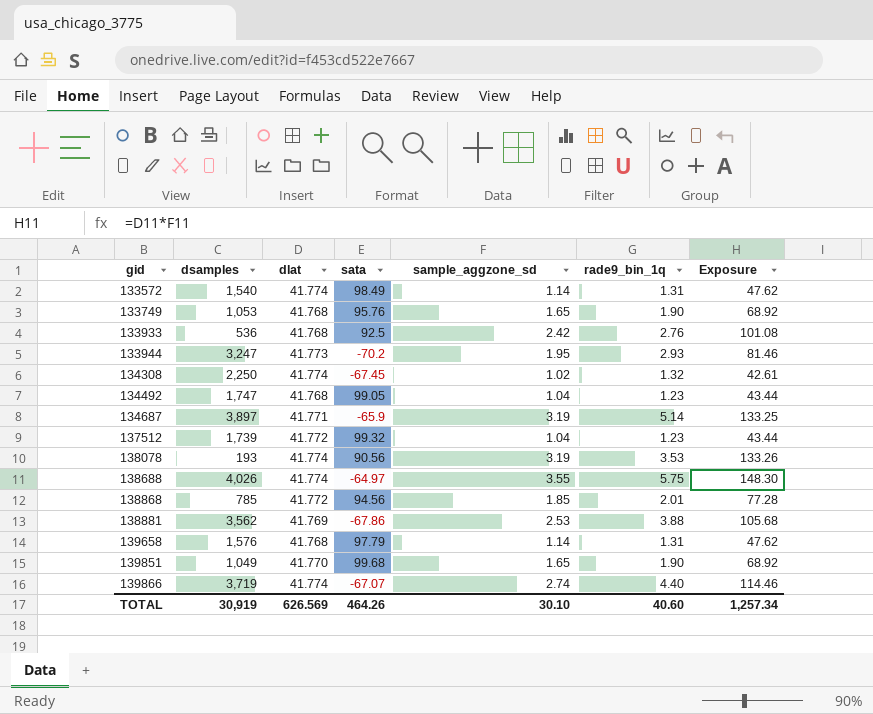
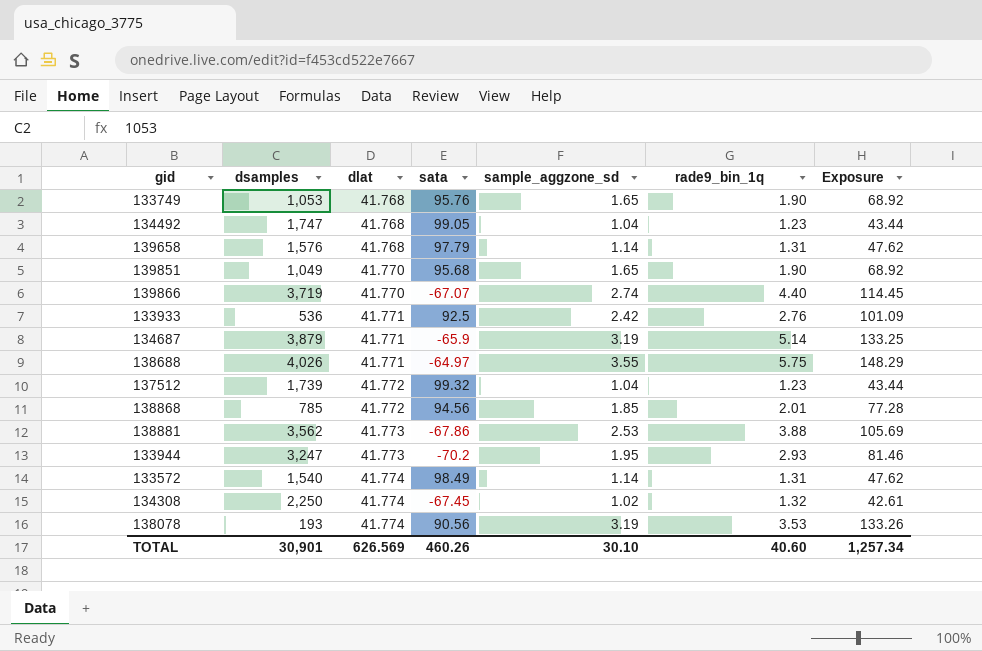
row order: gid ascending -> dlat ascending
139851 | sata: 99.68 -> 95.68
139866 | dlat: 41.774 -> 41.770
139866 | Exposure: 114.46 -> 114.45
133933 | dlat: 41.768 -> 41.771
133933 | Exposure: 101.08 -> 101.09
134687 | dsamples: 3,897 -> 3,879
138688 | dlat: 41.774 -> 41.771
138688 | Exposure: 148.30 -> 148.29
138881 | dlat: 41.769 -> 41.773
138881 | Exposure: 105.68 -> 105.69
TOTAL | dsamples: 30,919 -> 30,901
TOTAL | sata: 464.26 -> 460.26

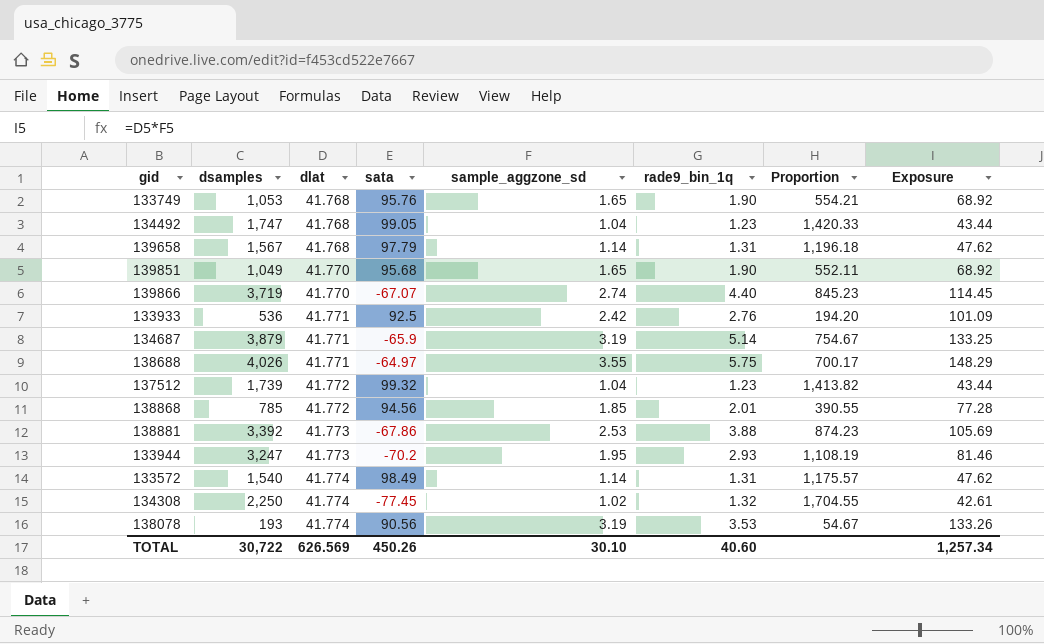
column Proportion | formula: none -> [dsamples] / [rade9_bin_1q]
139658 | dsamples: 1,576 -> 1,567
138881 | dsamples: 3,562 -> 3,392
134308 | sata: -67.45 -> -77.45
TOTAL | dsamples: 30,901 -> 30,722
TOTAL | sata: 460.26 -> 450.26

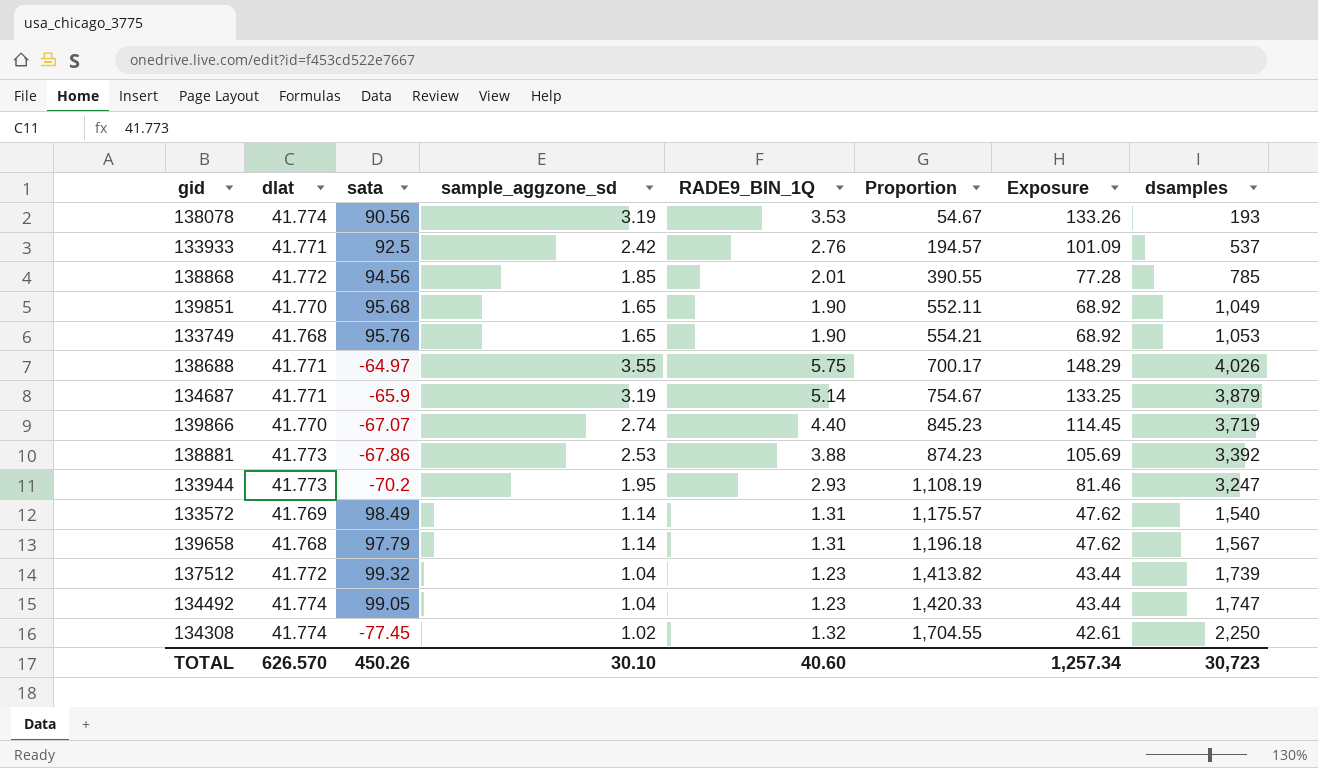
row order: dlat ascending -> Proportion ascending
column name: rade9_bin_1q -> RADE9_BIN_1Q
column dsamples | position: 2 -> 8
133933 | Proportion: 194.20 -> 194.57
133933 | dsamples: 536 -> 537
133572 | dlat: 41.774 -> 41.769
134492 | dlat: 41.768 -> 41.774
TOTAL | dlat: 626.569 -> 626.570
TOTAL | dsamples: 30,722 -> 30,723

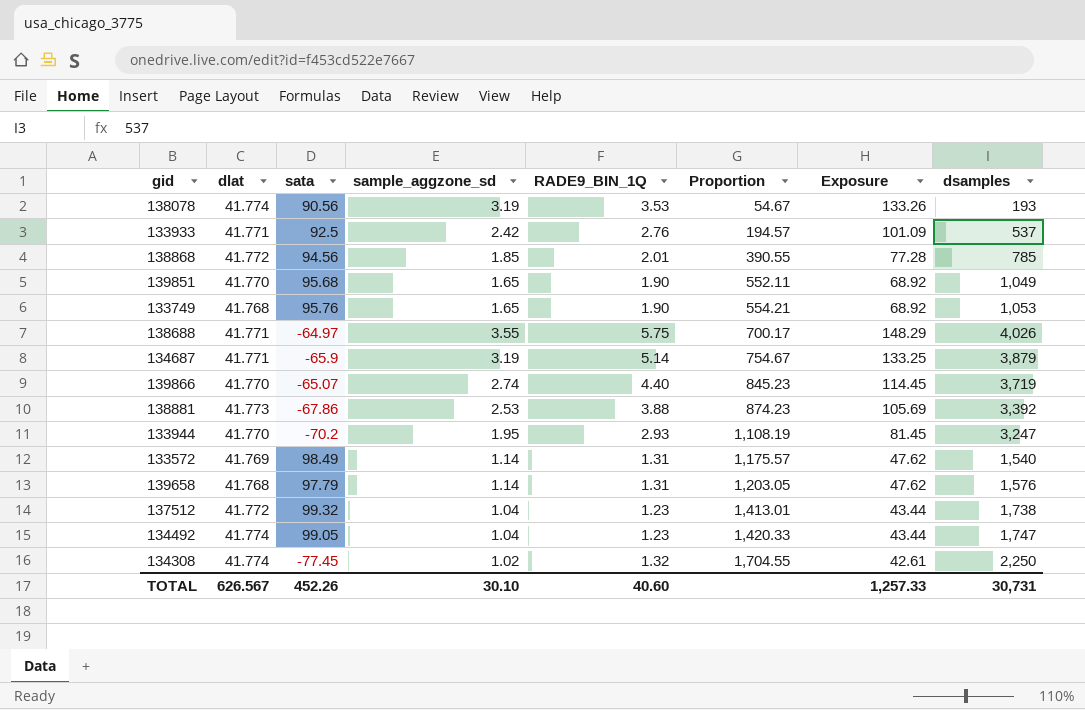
139866 | sata: -67.07 -> -65.07
133944 | dlat: 41.773 -> 41.770
133944 | Exposure: 81.46 -> 81.45
139658 | Proportion: 1,196.18 -> 1,203.05
139658 | dsamples: 1,567 -> 1,576
137512 | Proportion: 1,413.82 -> 1,413.01
137512 | dsamples: 1,739 -> 1,738
TOTAL | dlat: 626.570 -> 626.567
TOTAL | sata: 450.26 -> 452.26
TOTAL | Exposure: 1,257.34 -> 1,257.33
TOTAL | dsamples: 30,723 -> 30,731

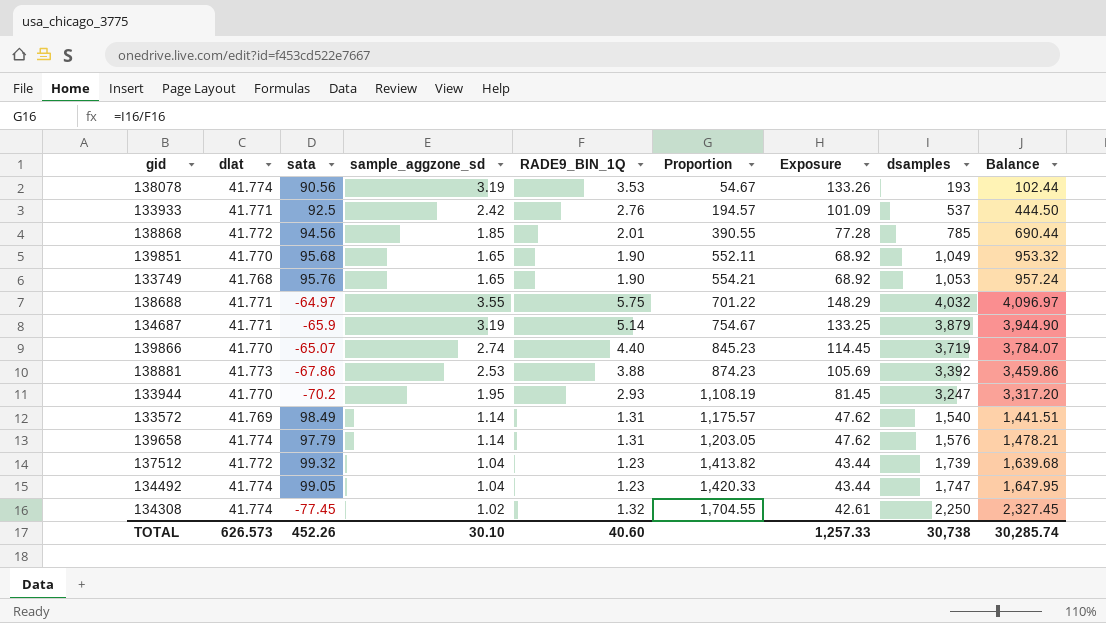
column Balance | formula: none -> [dsamples] - [sata]
138688 | Proportion: 700.17 -> 701.22
138688 | dsamples: 4,026 -> 4,032
139658 | dlat: 41.768 -> 41.774
137512 | Proportion: 1,413.01 -> 1,413.82
137512 | dsamples: 1,738 -> 1,739
TOTAL | dlat: 626.567 -> 626.573
TOTAL | dsamples: 30,731 -> 30,738

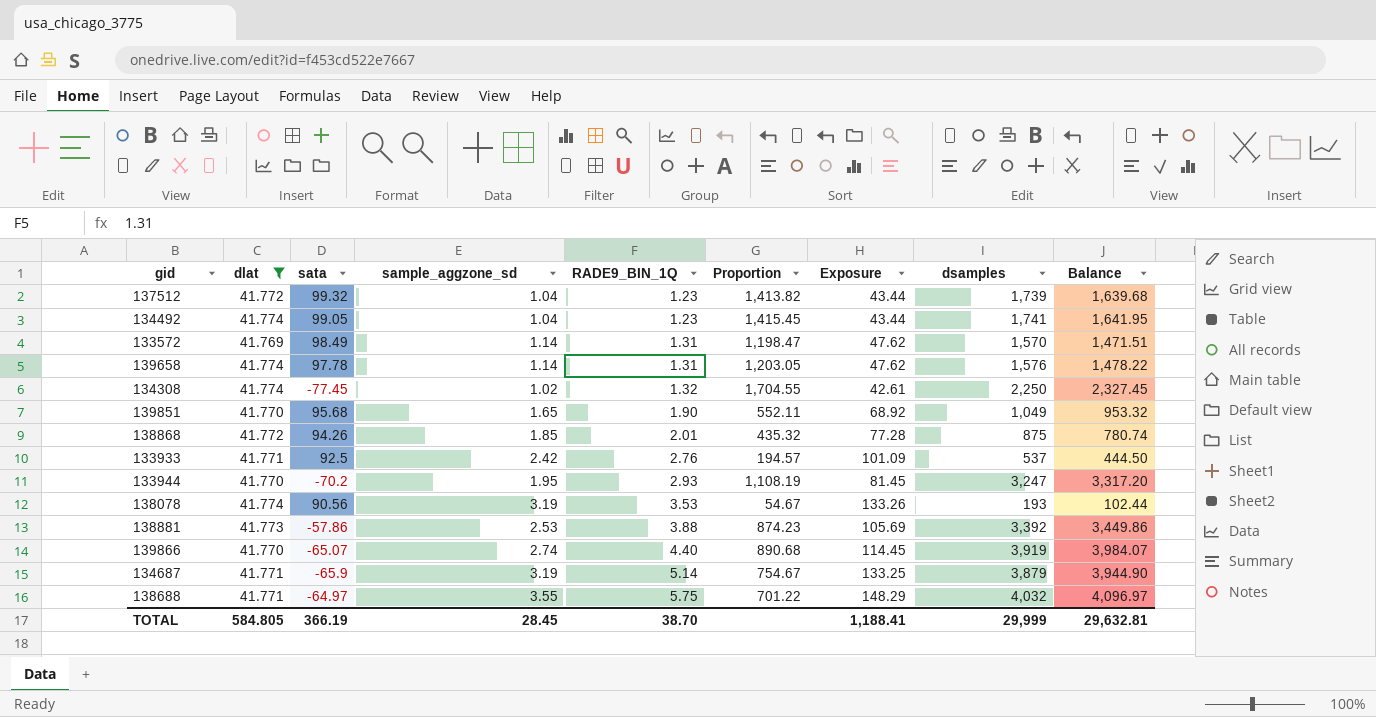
filter: none -> dlat != 41.768
row order: Proportion ascending -> RADE9_BIN_1Q ascending
134492 | Proportion: 1,420.33 -> 1,415.45
134492 | dsamples: 1,747 -> 1,741
134492 | Balance: 1,647.95 -> 1,641.95
133572 | Proportion: 1,175.57 -> 1,198.47
133572 | dsamples: 1,540 -> 1,570
133572 | Balance: 1,441.51 -> 1,471.51
139658 | sata: 97.79 -> 97.78
139658 | Balance: 1,478.21 -> 1,478.22
138868 | sata: 94.56 -> 94.26
138868 | Proportion: 390.55 -> 435.32
138868 | dsamples: 785 -> 875
138868 | Balance: 690.44 -> 780.74
138881 | sata: -67.86 -> -57.86
138881 | Balance: 3,459.86 -> 3,449.86
139866 | Proportion: 845.23 -> 890.68
139866 | dsamples: 3,719 -> 3,919
139866 | Balance: 3,784.07 -> 3,984.07
TOTAL | dlat: 626.573 -> 584.805
TOTAL | sata: 452.26 -> 366.19
TOTAL | sample_aggzone_sd: 30.10 -> 28.45
TOTAL | RADE9_BIN_1Q: 40.60 -> 38.70
TOTAL | Exposure: 1,257.33 -> 1,188.41
TOTAL | dsamples: 30,738 -> 29,999
TOTAL | Balance: 30,285.74 -> 29,632.81

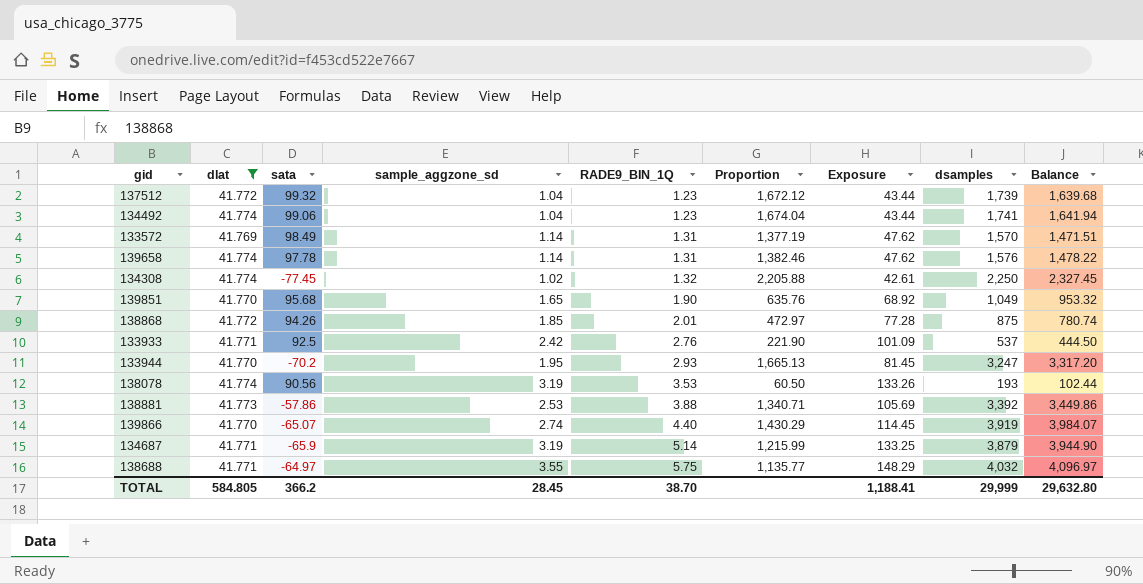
column Proportion | formula: [dsamples] / [RADE9_BIN_1Q] -> [dsamples] / [sample_aggzone_sd]
134492 | sata: 99.05 -> 99.06
134492 | Balance: 1,641.95 -> 1,641.94
TOTAL | sata: 366.19 -> 366.2
TOTAL | Balance: 29,632.81 -> 29,632.80

